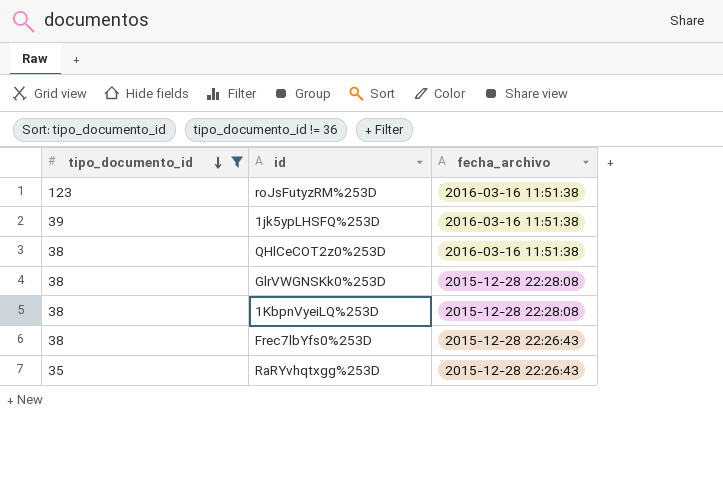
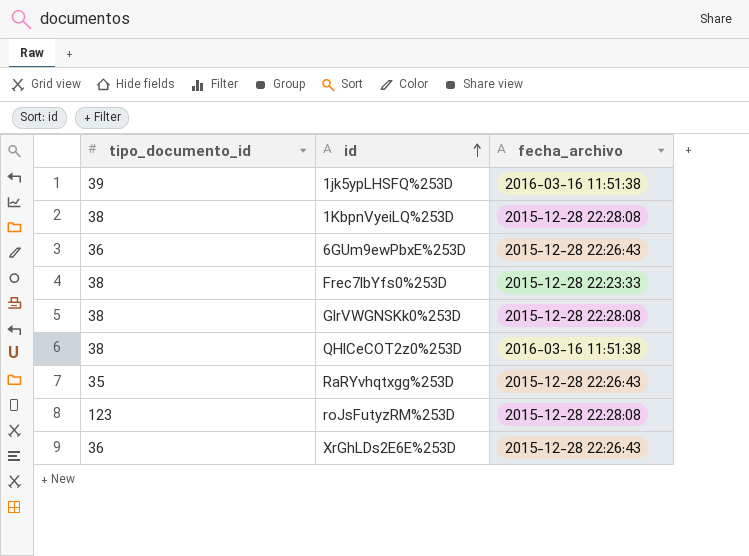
filter: tipo_documento_id != 36 -> none
row order: tipo_documento_id descending -> id ascending
Frec7lbYfs0%253D | fecha_archivo: 2015-12-28 22:26:43 -> 2015-12-28 22:23:33
roJsFutyzRM%253D | fecha_archivo: 2016-03-16 11:51:38 -> 2015-12-28 22:28:08

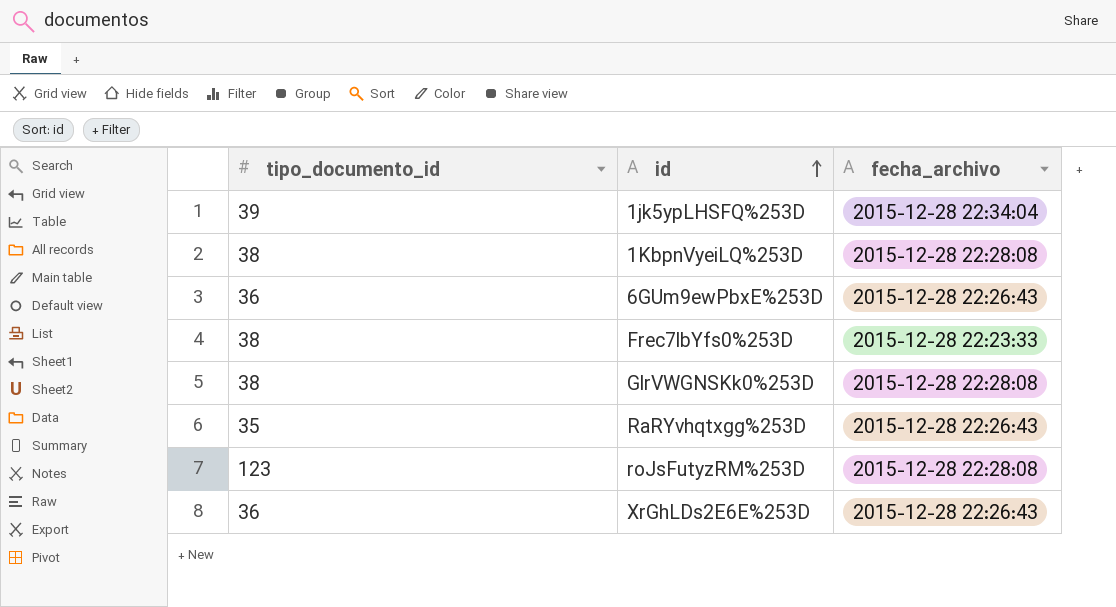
row QHlCeCOT2z0%253D: 38 | 2016-03-16 11:51:38 -> none
1jk5ypLHSFQ%253D | fecha_archivo: 2016-03-16 11:51:38 -> 2015-12-28 22:34:04

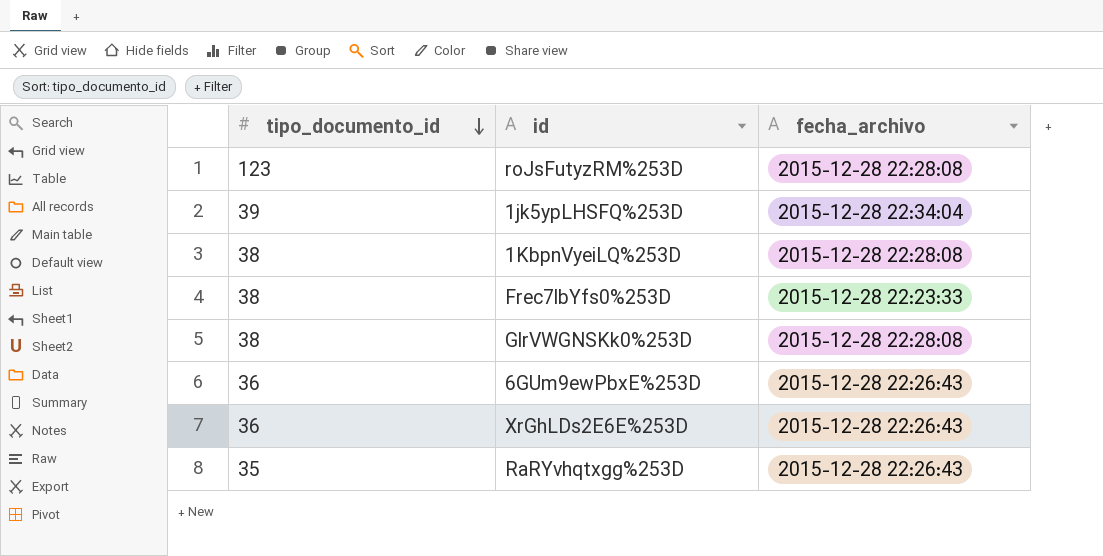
row order: id ascending -> tipo_documento_id descending

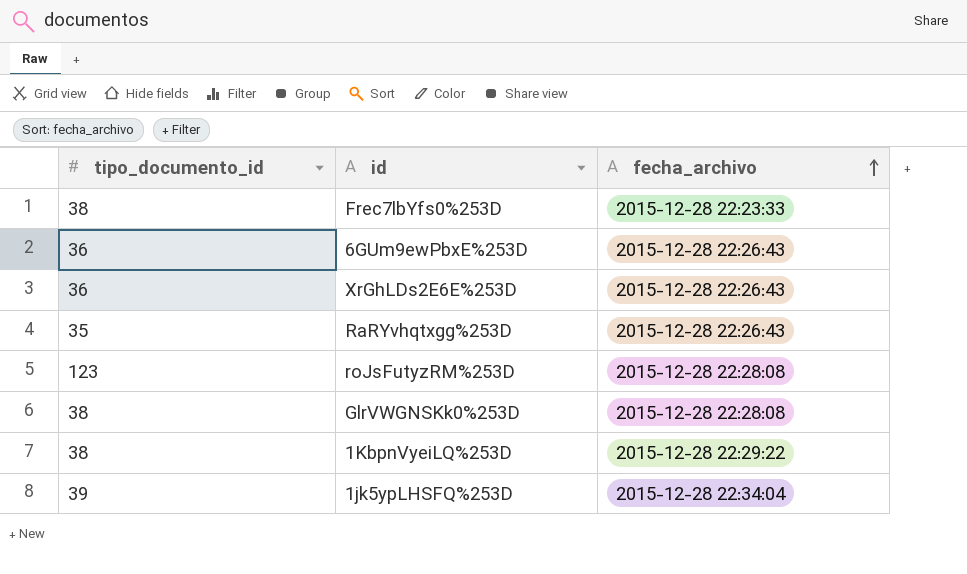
row order: tipo_documento_id descending -> fecha_archivo ascending
1KbpnVyeiLQ%253D | fecha_archivo: 2015-12-28 22:28:08 -> 2015-12-28 22:29:22

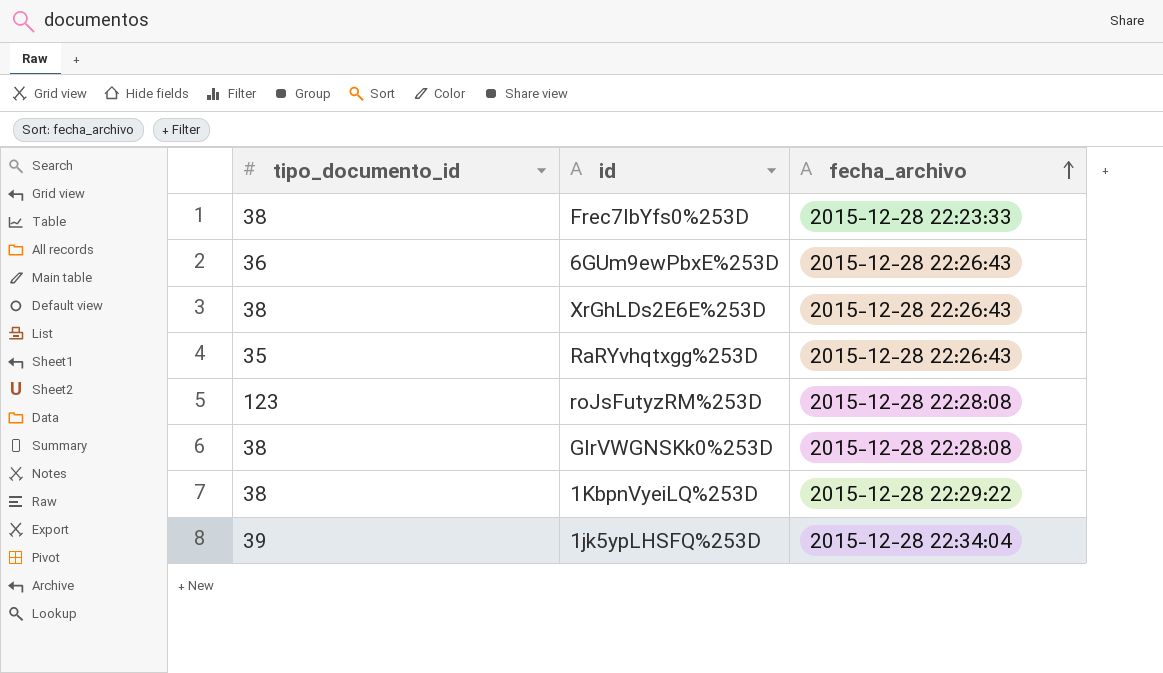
XrGhLDs2E6E%253D | tipo_documento_id: 36 -> 38

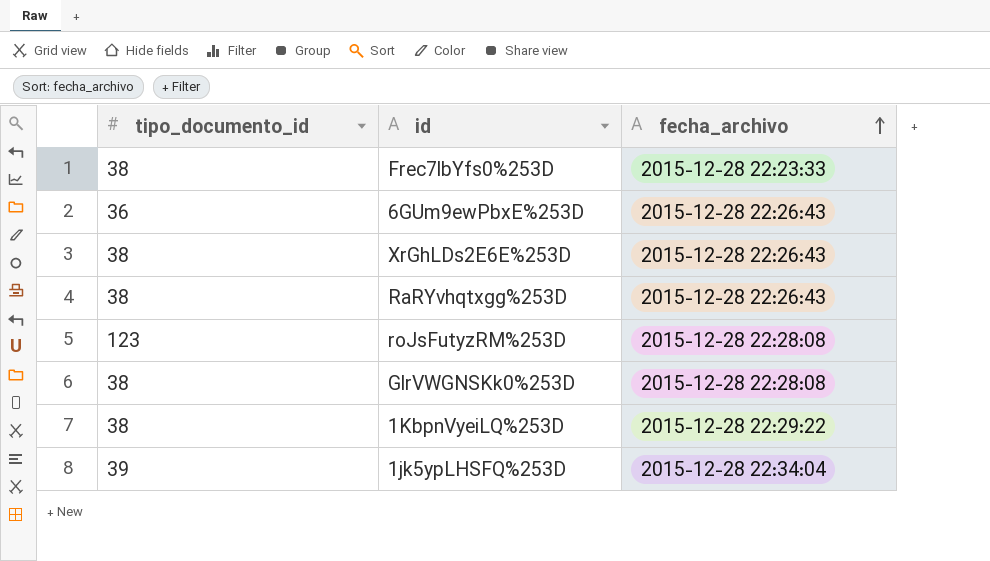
RaRYvhqtxgg%253D | tipo_documento_id: 35 -> 38

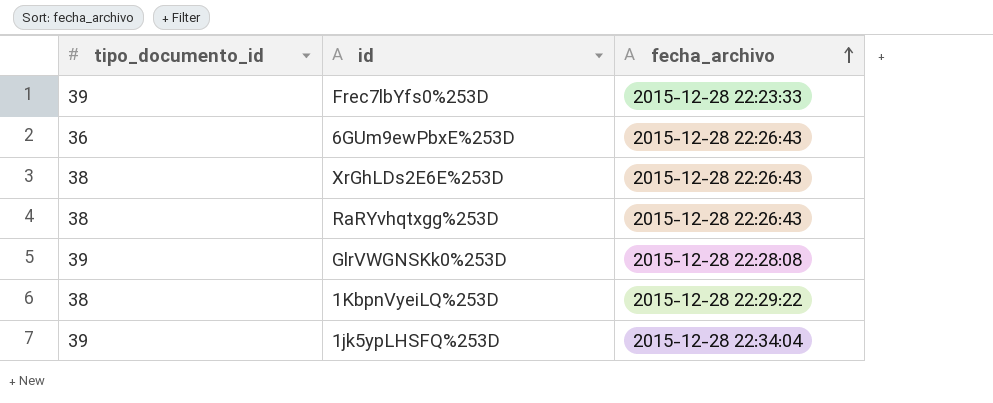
row roJsFutyzRM%253D: 123 | 2015-12-28 22:28:08 -> none
Frec7lbYfs0%253D | tipo_documento_id: 38 -> 39
GlrVWGNSKk0%253D | tipo_documento_id: 38 -> 39

